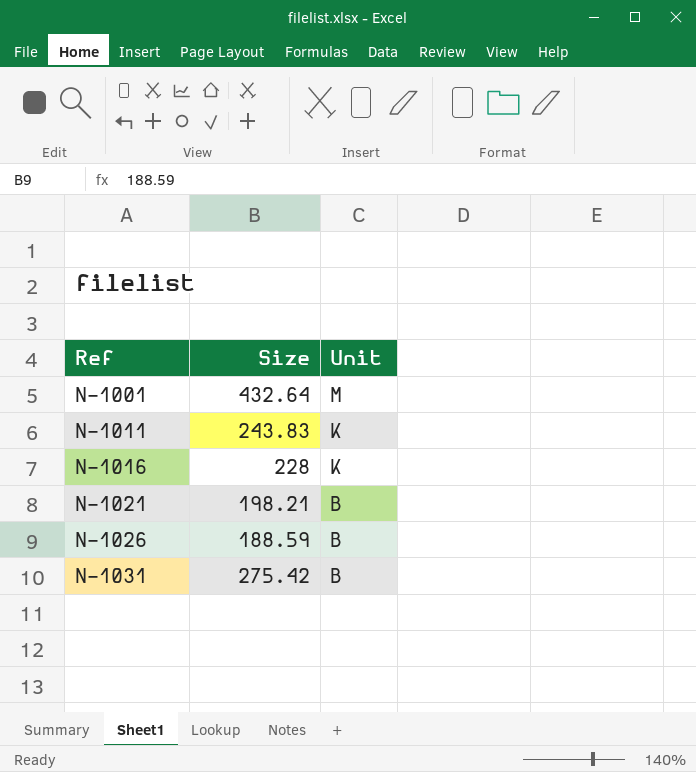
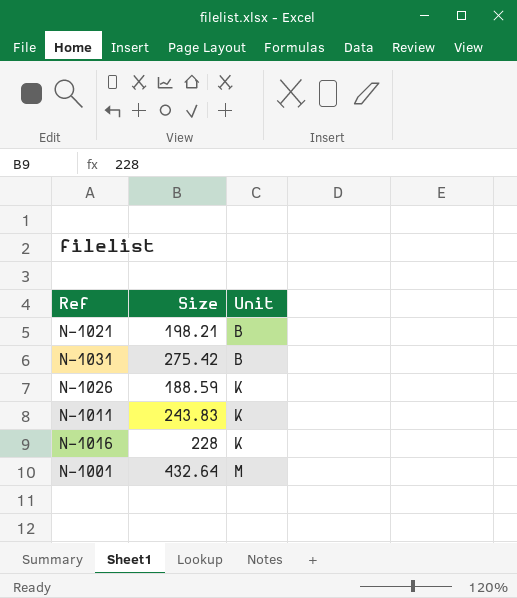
row order: Ref ascending -> Unit ascending
N-1026 | Unit: B -> K

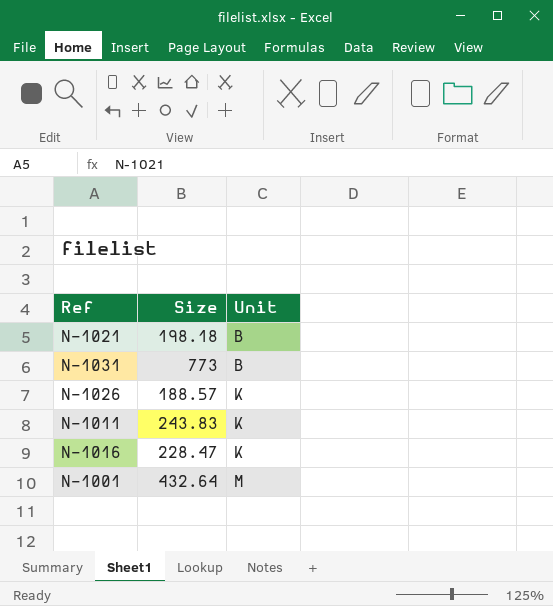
N-1021 | Size: 198.21 -> 198.18
N-1031 | Size: 275.42 -> 773
N-1026 | Size: 188.59 -> 188.57
N-1016 | Size: 228 -> 228.47

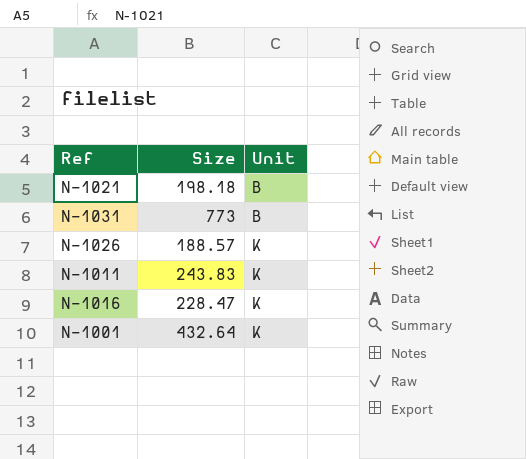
N-1001 | Unit: M -> K

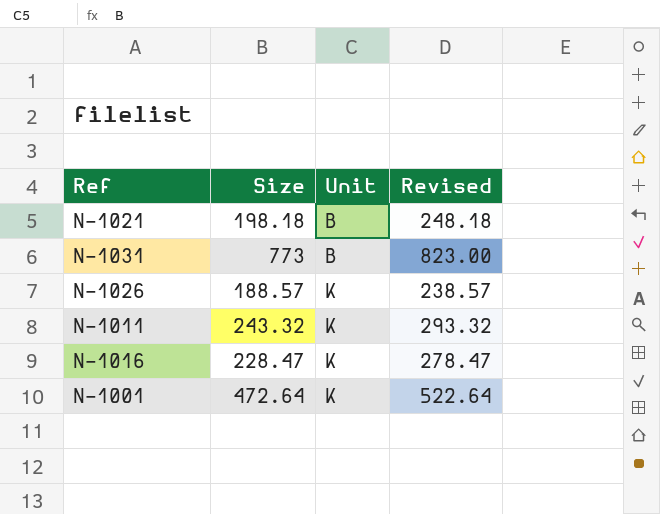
column Revised | formula: none -> [Size] + 50
N-1011 | Size: 243.83 -> 243.32
N-1001 | Size: 432.64 -> 472.64

